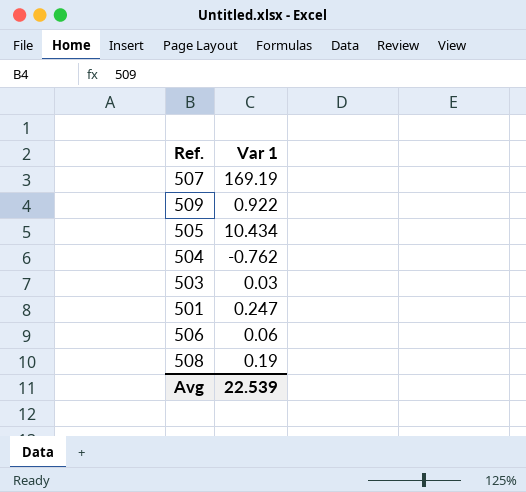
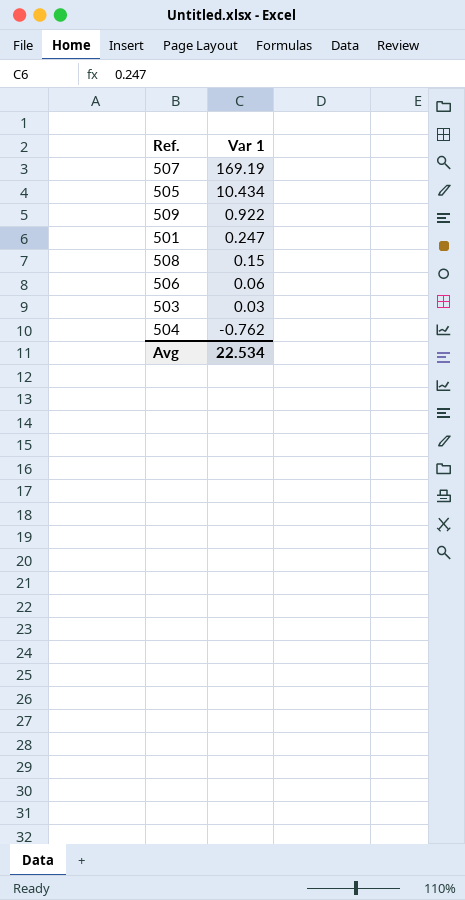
row order: none -> Var 1 descending
508 | Var 1: 0.19 -> 0.15
Avg | Var 1: 22.539 -> 22.534

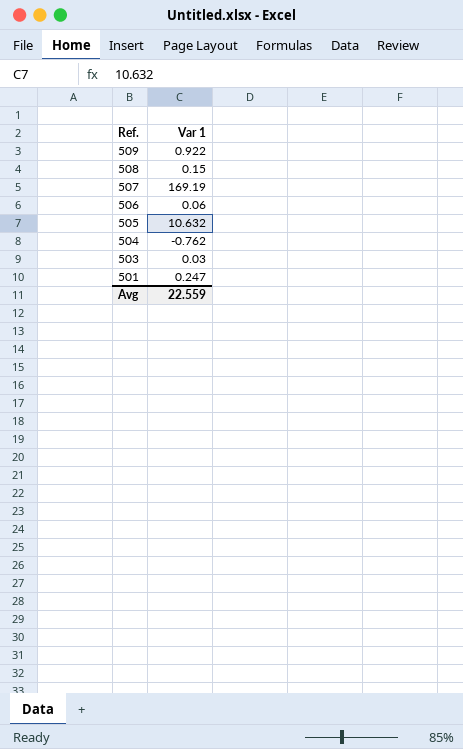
row order: Var 1 descending -> Ref. descending
505 | Var 1: 10.434 -> 10.632
Avg | Var 1: 22.534 -> 22.559

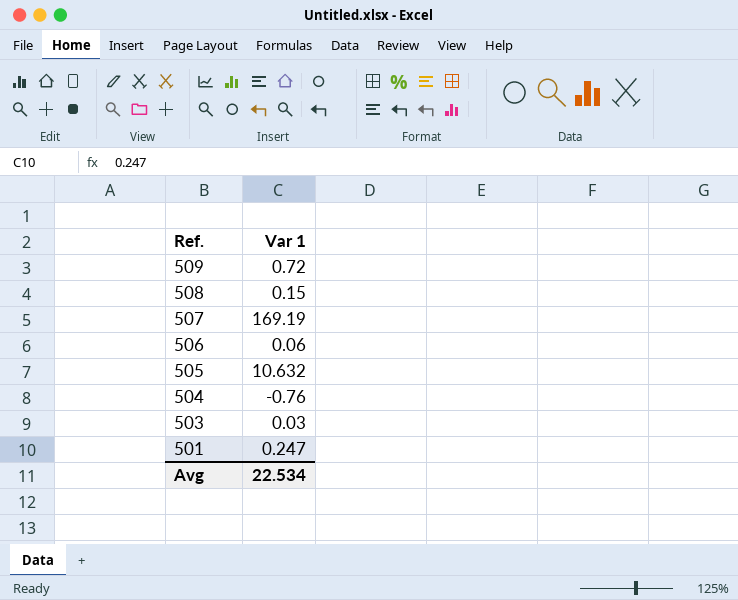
509 | Var 1: 0.922 -> 0.72
504 | Var 1: -0.762 -> -0.76
Avg | Var 1: 22.559 -> 22.534

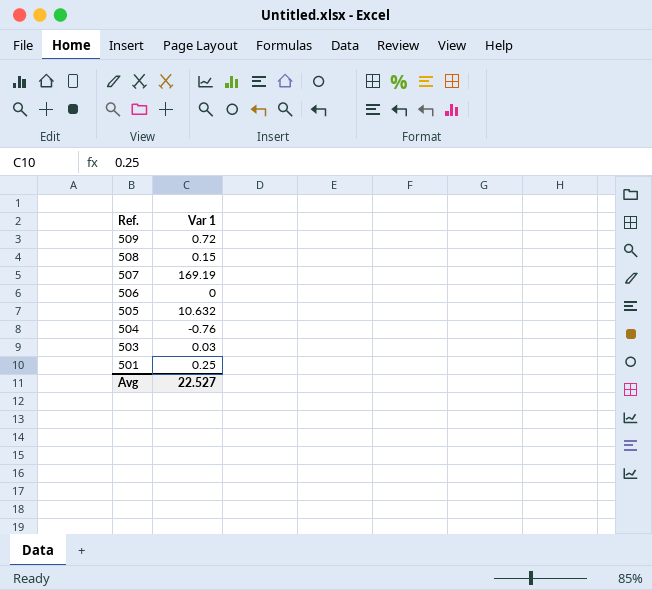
506 | Var 1: 0.06 -> 0
501 | Var 1: 0.247 -> 0.25
Avg | Var 1: 22.534 -> 22.527

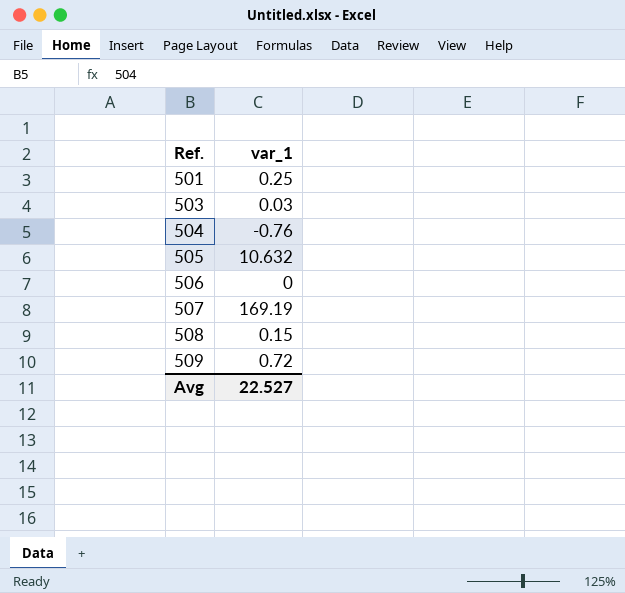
row order: Ref. descending -> Ref. ascending
column name: Var 1 -> var_1

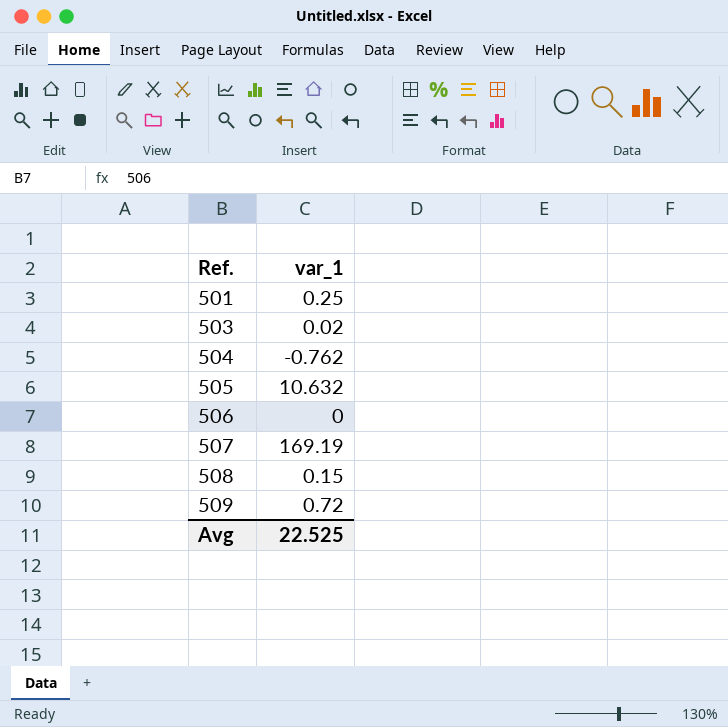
503 | var_1: 0.03 -> 0.02
504 | var_1: -0.76 -> -0.762
Avg | var_1: 22.527 -> 22.525

